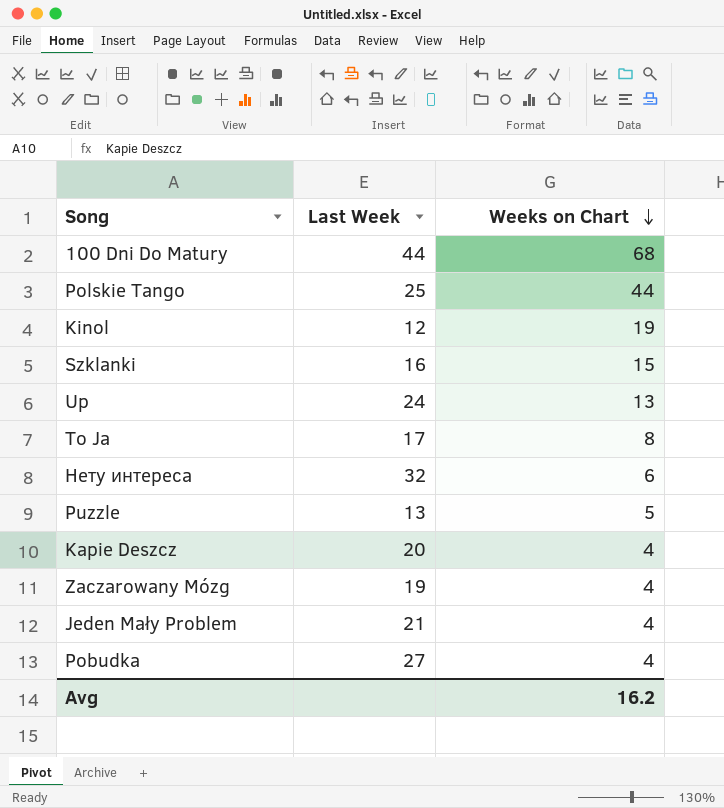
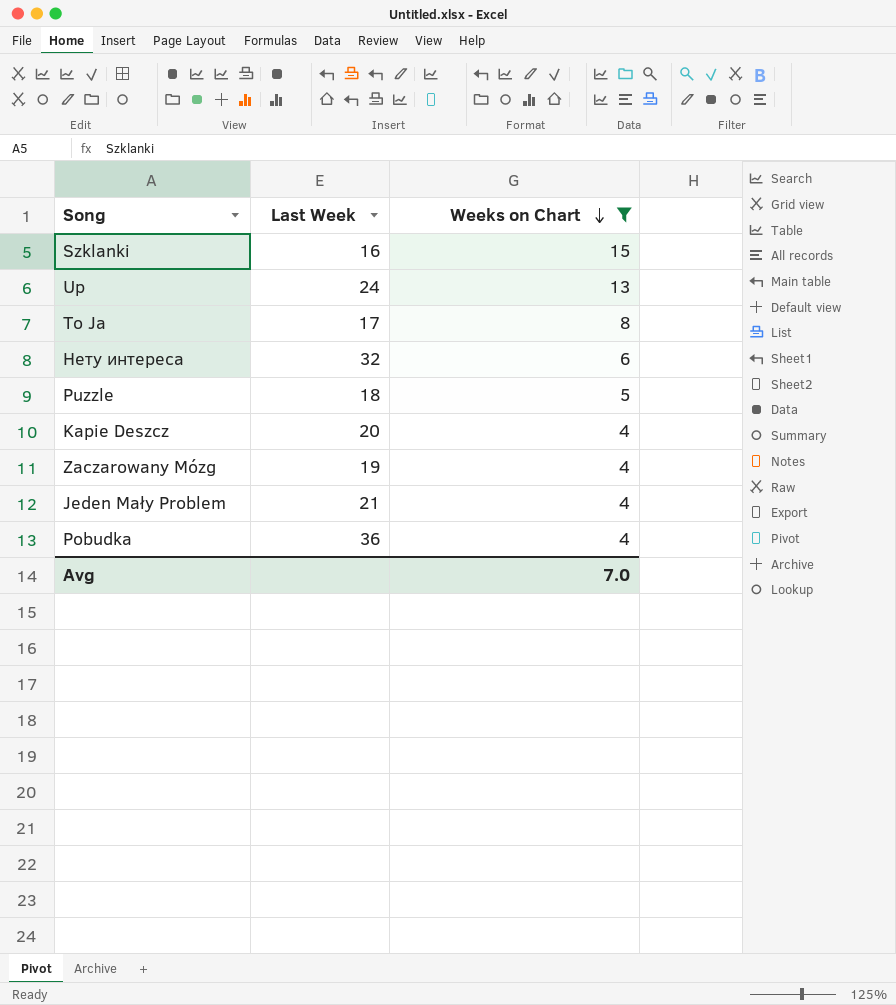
filter: none -> Weeks on Chart <= 15
Puzzle | Last Week: 13 -> 18
Pobudka | Last Week: 27 -> 36
Avg | Weeks on Chart: 16.2 -> 7.0

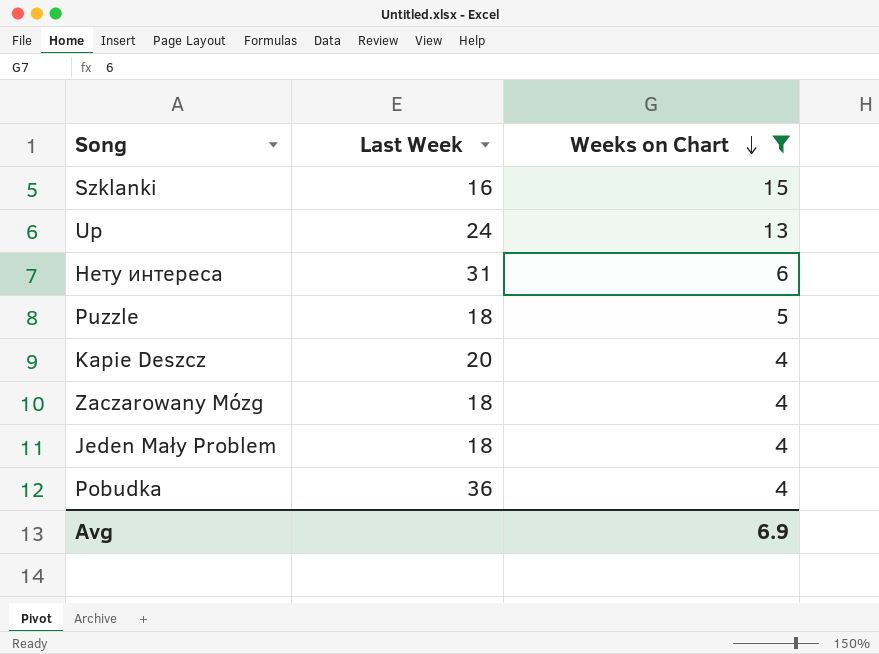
row To Ja: 17 | 8 -> none
Нету интереса | Last Week: 32 -> 31
Zaczarowany Mózg | Last Week: 19 -> 18
Jeden Mały Problem | Last Week: 21 -> 18
Avg | Weeks on Chart: 7.0 -> 6.9

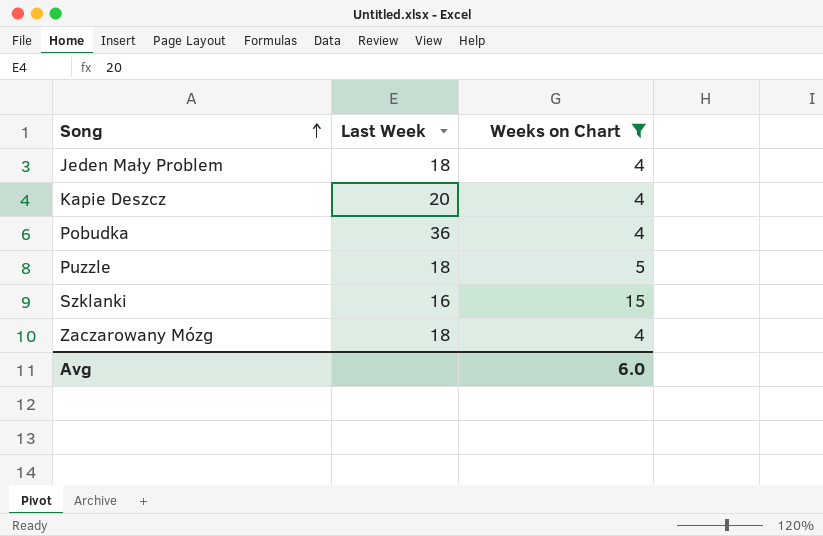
row order: Weeks on Chart descending -> Song ascending
row Up: 24 | 13 -> none
row Нету интереса: 31 | 6 -> none
Avg | Weeks on Chart: 6.9 -> 6.0

